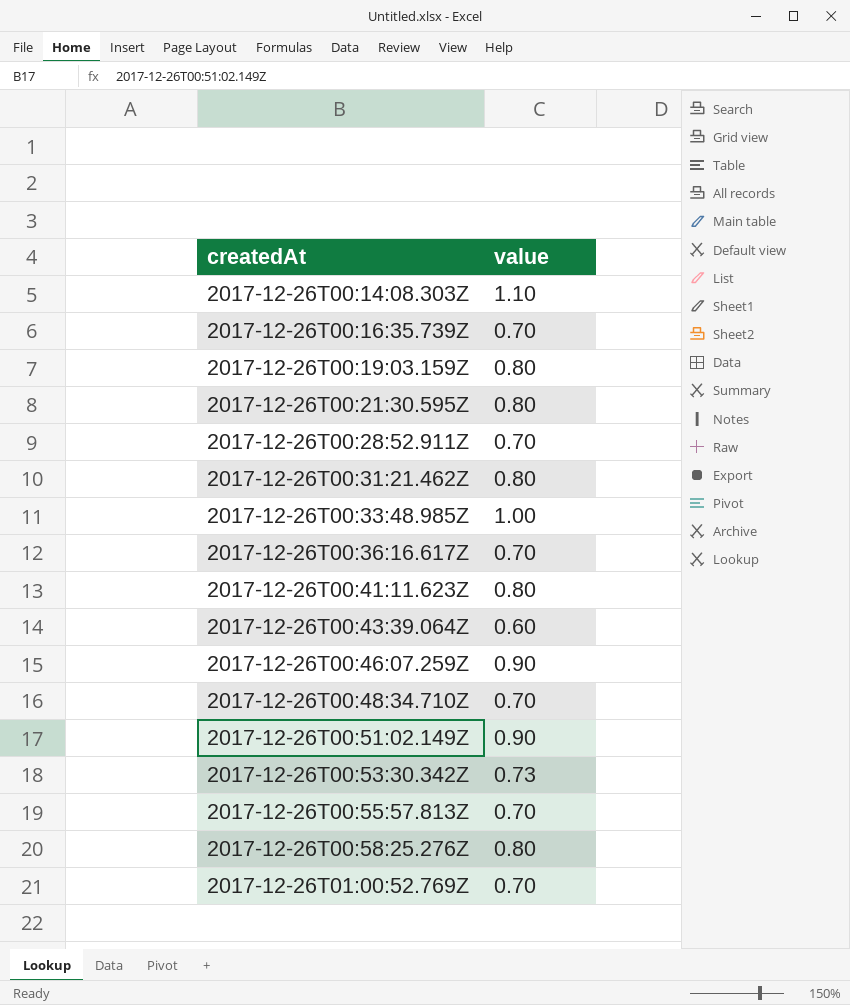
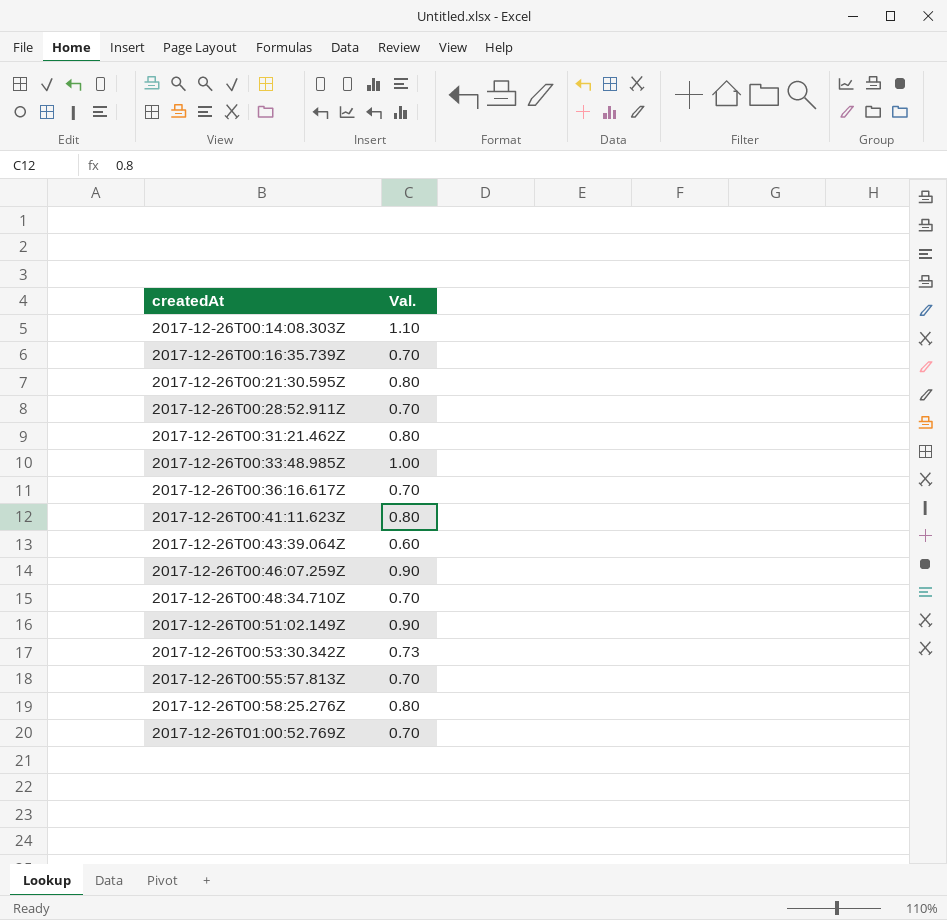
column name: value -> Val.
row 2017-12-26T00:19:03.159Z: 0.80 -> none

